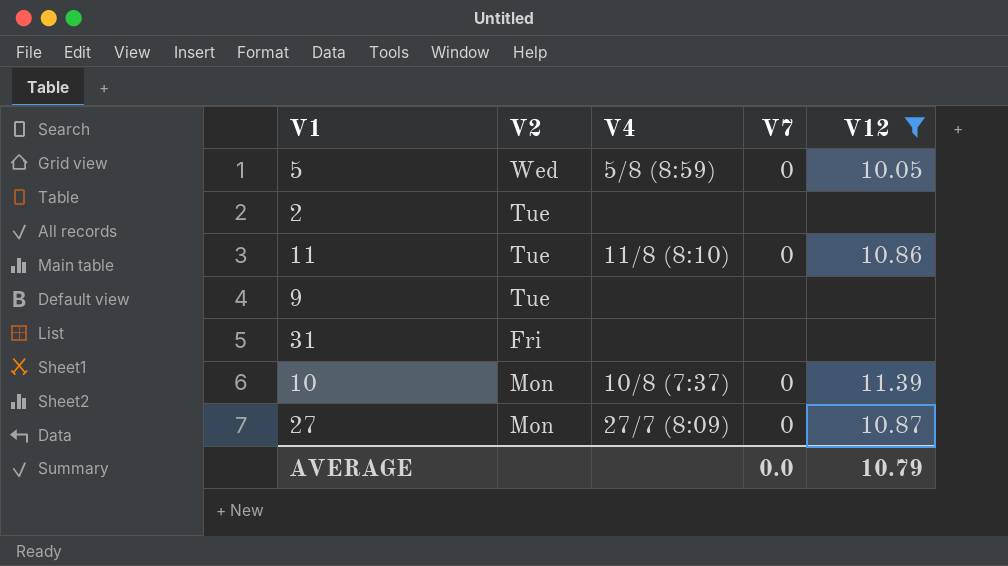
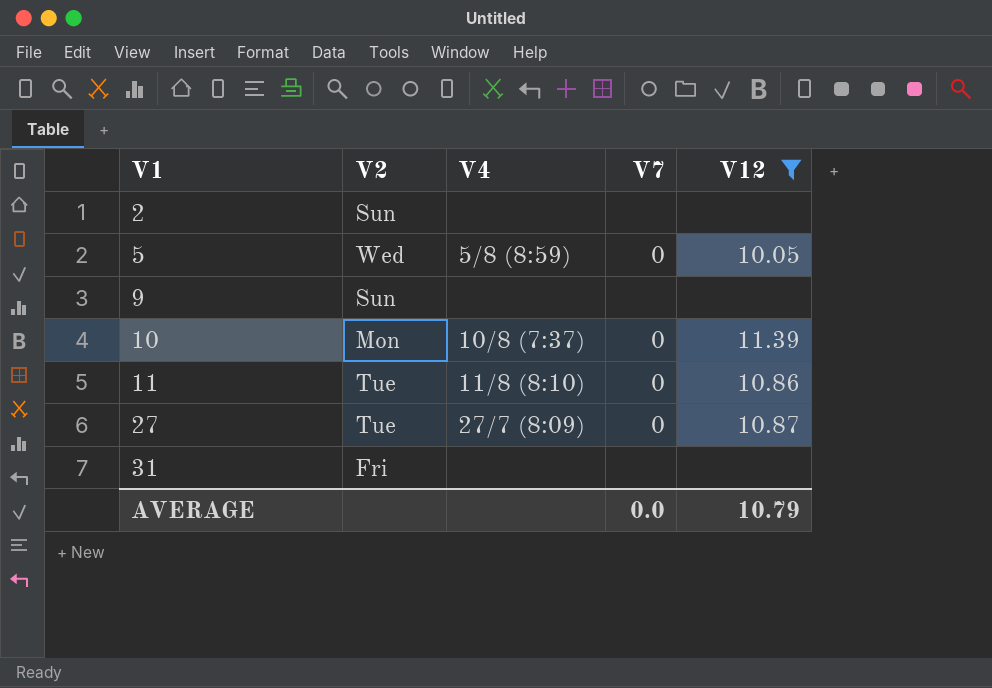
row order: none -> V1 ascending
2 | V2: Tue -> Sun
9 | V2: Tue -> Sun
27 | V2: Mon -> Tue

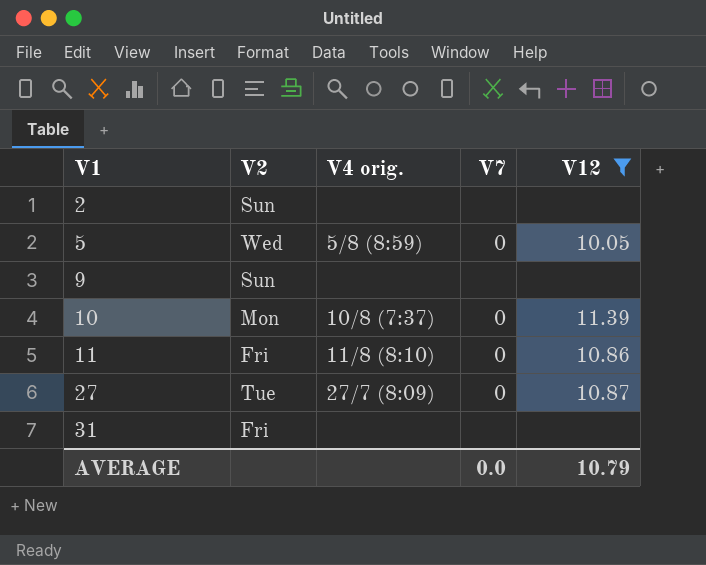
column name: V4 -> V4 orig.
11 | V2: Tue -> Fri

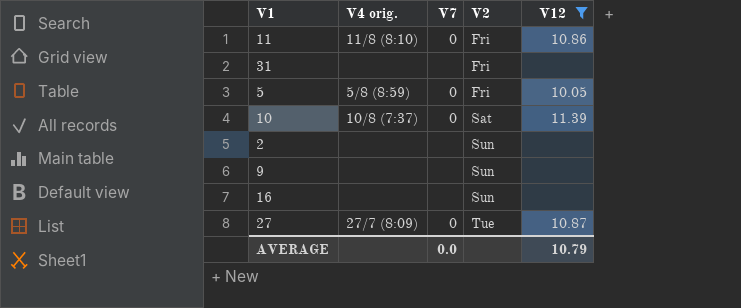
row order: V1 ascending -> V2 ascending
column V2 | position: 2 -> 4
5 | V2: Wed -> Fri
10 | V2: Mon -> Sat
row 16: none -> none | none | Sun | none

